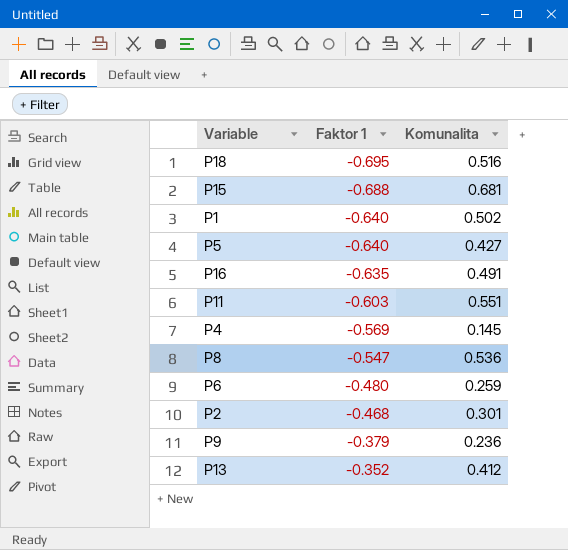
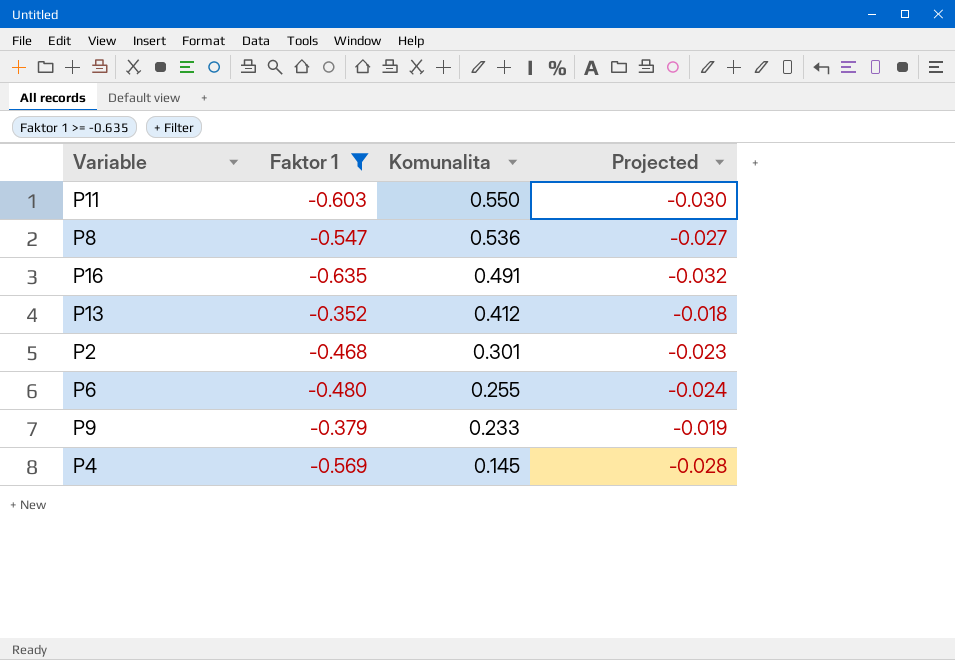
filter: none -> Faktor 1 >= -0.635
row order: Faktor 1 ascending -> Komunalita descending
column Projected | formula: none -> [Faktor 1] * 0.05
P11 | Komunalita: 0.551 -> 0.550
P6 | Komunalita: 0.259 -> 0.255
P9 | Komunalita: 0.236 -> 0.233

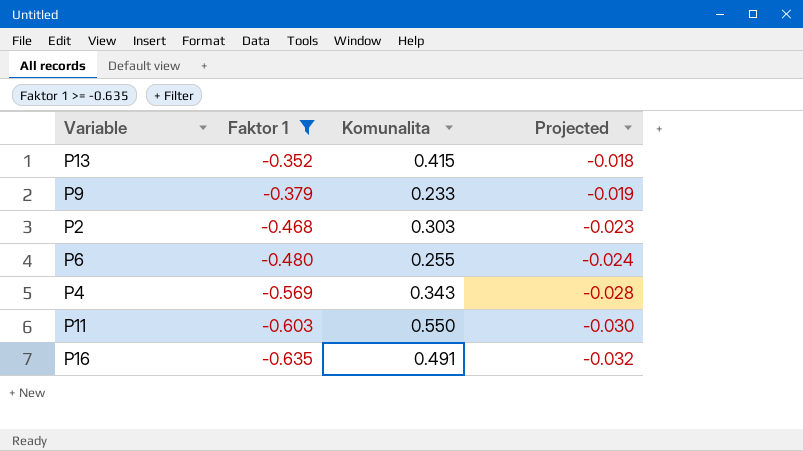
row order: Komunalita descending -> Faktor 1 descending
row P8: -0.547 | 0.536 | -0.027 -> none
P13 | Komunalita: 0.412 -> 0.415
P2 | Komunalita: 0.301 -> 0.303
P4 | Komunalita: 0.145 -> 0.343

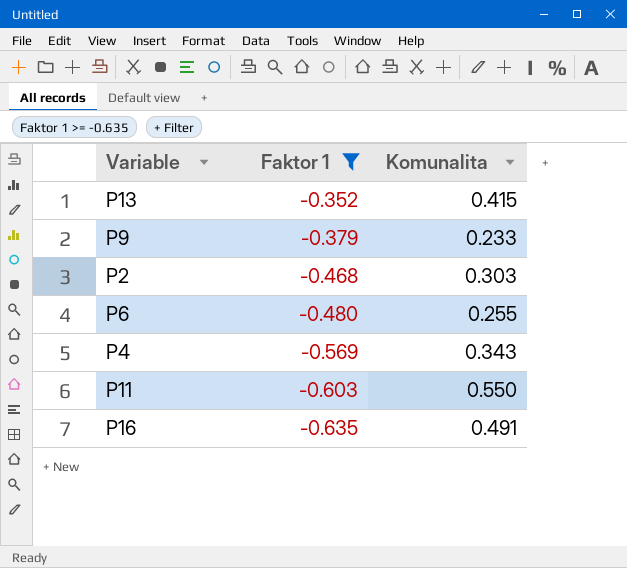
column Projected | formula: [Faktor 1] * 0.05 -> none

